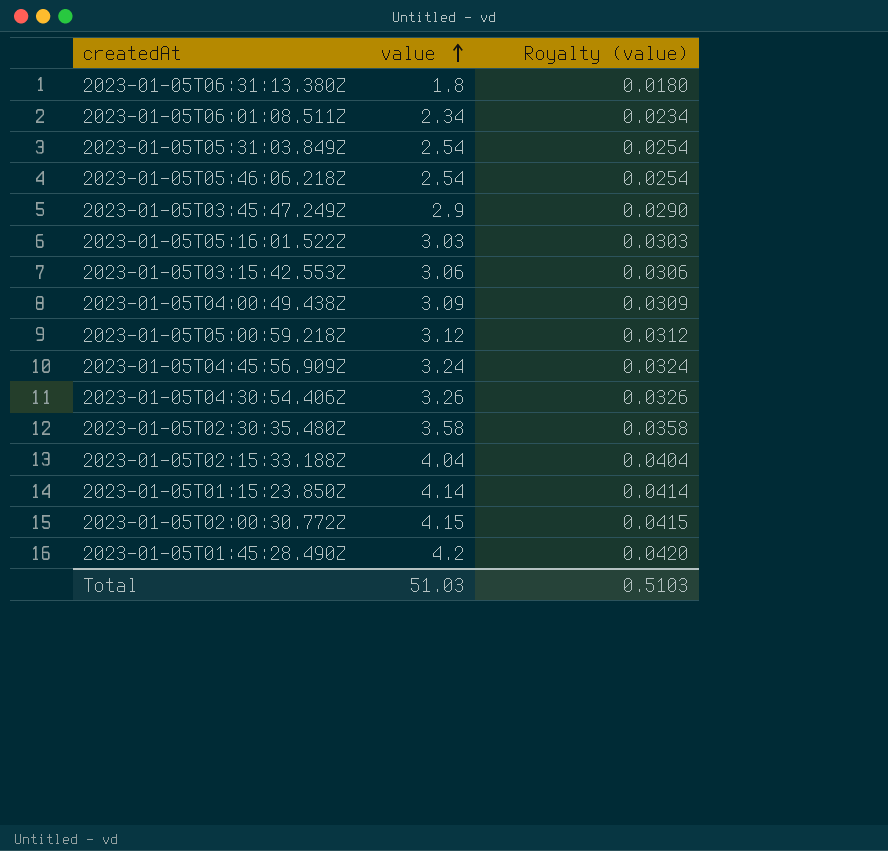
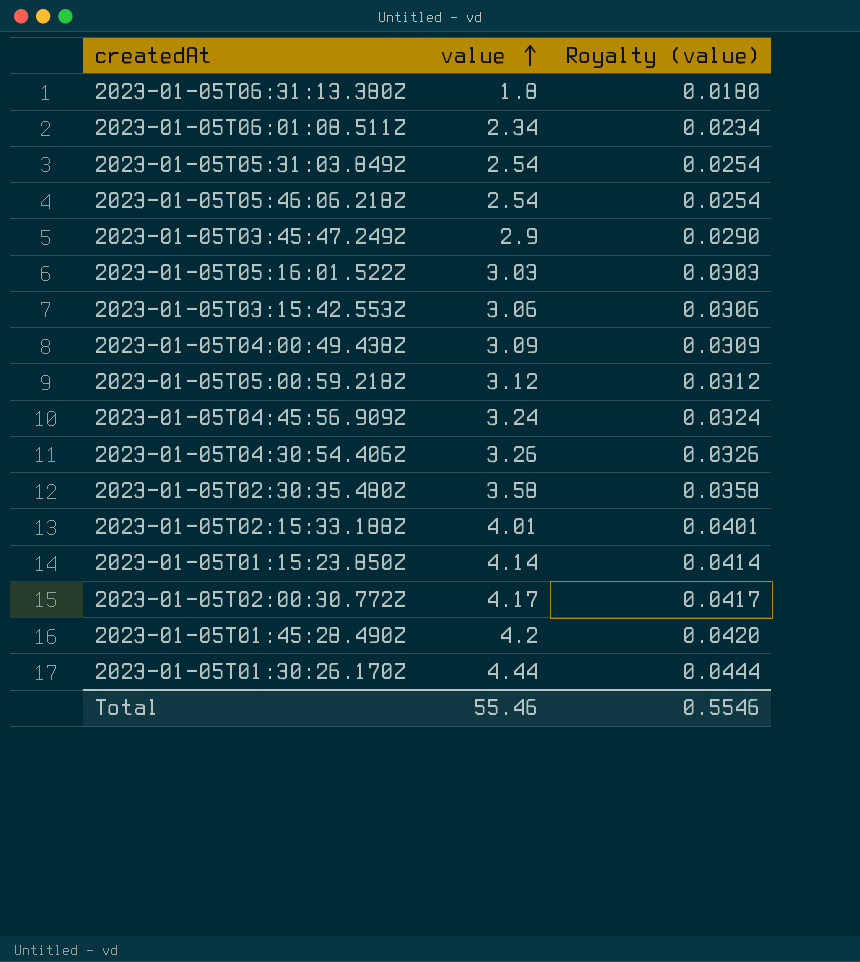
2023-01-05T02:15:33.188Z | value: 4.04 -> 4.01
2023-01-05T02:15:33.188Z | Royalty (value): 0.0404 -> 0.0401
2023-01-05T02:00:30.772Z | value: 4.15 -> 4.17
2023-01-05T02:00:30.772Z | Royalty (value): 0.0415 -> 0.0417
row 2023-01-05T01:30:26.170Z: none -> 4.44 | 0.0444
Total | value: 51.03 -> 55.46
Total | Royalty (value): 0.5103 -> 0.5546

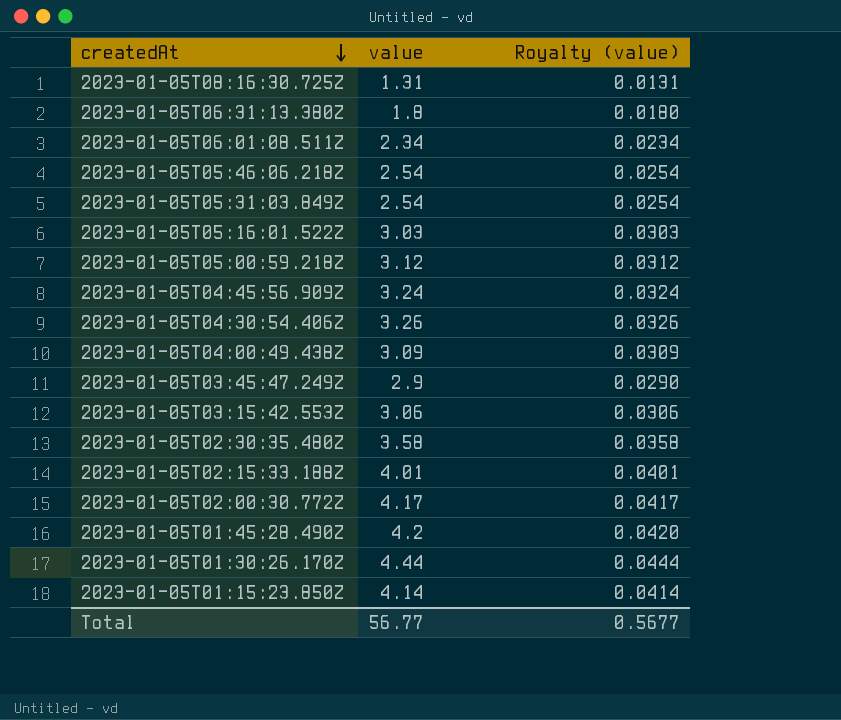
row order: value ascending -> createdAt descending
row 2023-01-05T08:16:30.725Z: none -> 1.31 | 0.0131
Total | value: 55.46 -> 56.77
Total | Royalty (value): 0.5546 -> 0.5677

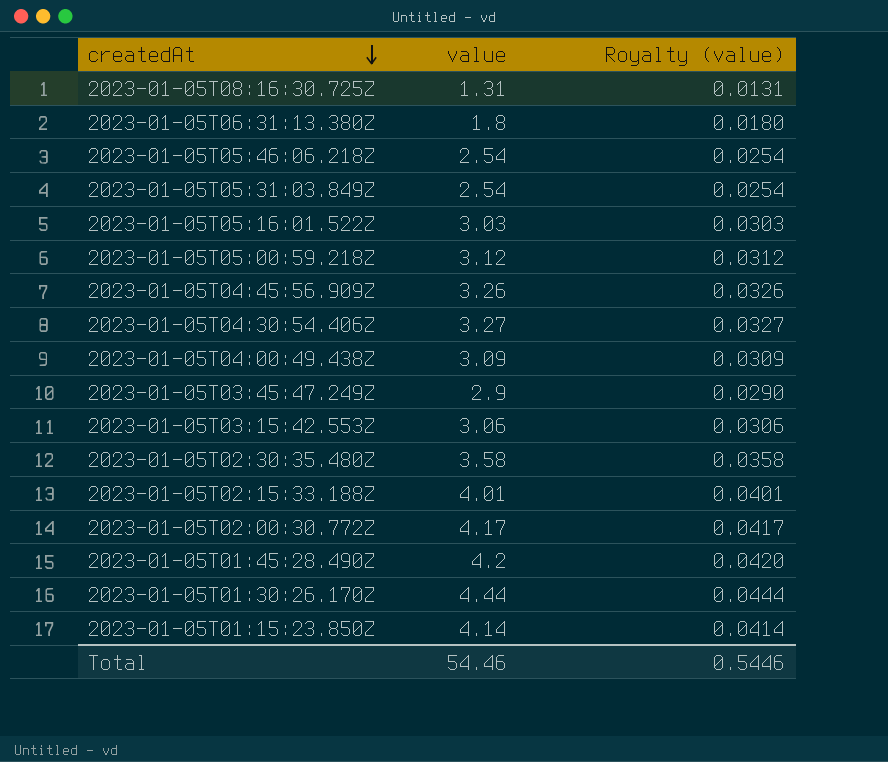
row 2023-01-05T06:01:08.511Z: 2.34 | 0.0234 -> none
2023-01-05T04:45:56.909Z | value: 3.24 -> 3.26
2023-01-05T04:45:56.909Z | Royalty (value): 0.0324 -> 0.0326
2023-01-05T04:30:54.406Z | value: 3.26 -> 3.27
2023-01-05T04:30:54.406Z | Royalty (value): 0.0326 -> 0.0327
Total | value: 56.77 -> 54.46
Total | Royalty (value): 0.5677 -> 0.5446

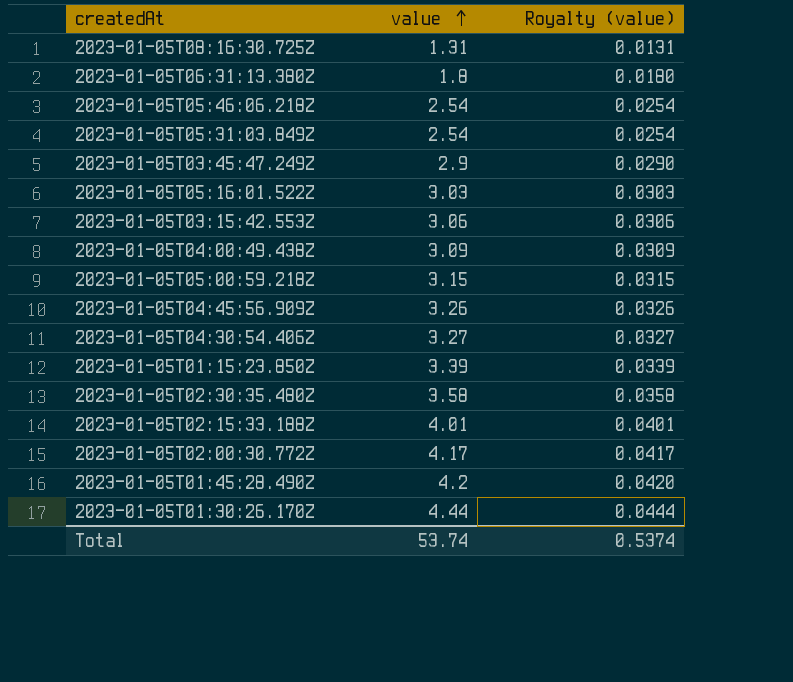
row order: createdAt descending -> value ascending
2023-01-05T05:00:59.218Z | value: 3.12 -> 3.15
2023-01-05T05:00:59.218Z | Royalty (value): 0.0312 -> 0.0315
2023-01-05T01:15:23.850Z | value: 4.14 -> 3.39
2023-01-05T01:15:23.850Z | Royalty (value): 0.0414 -> 0.0339
Total | value: 54.46 -> 53.74
Total | Royalty (value): 0.5446 -> 0.5374

